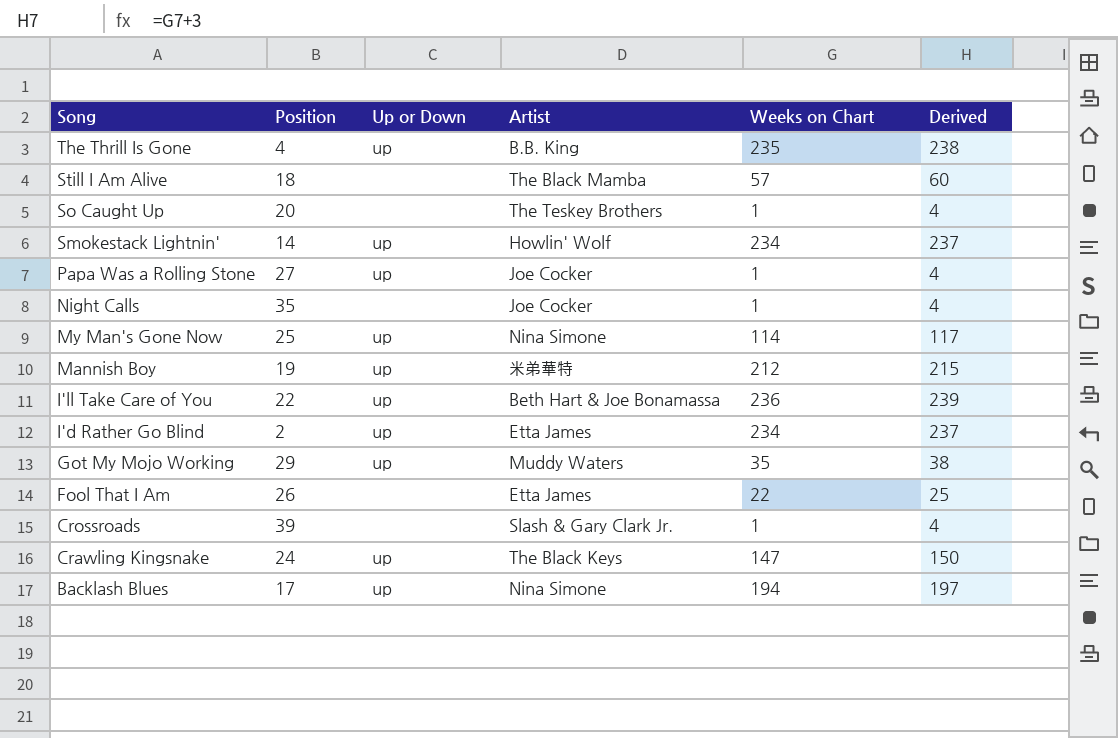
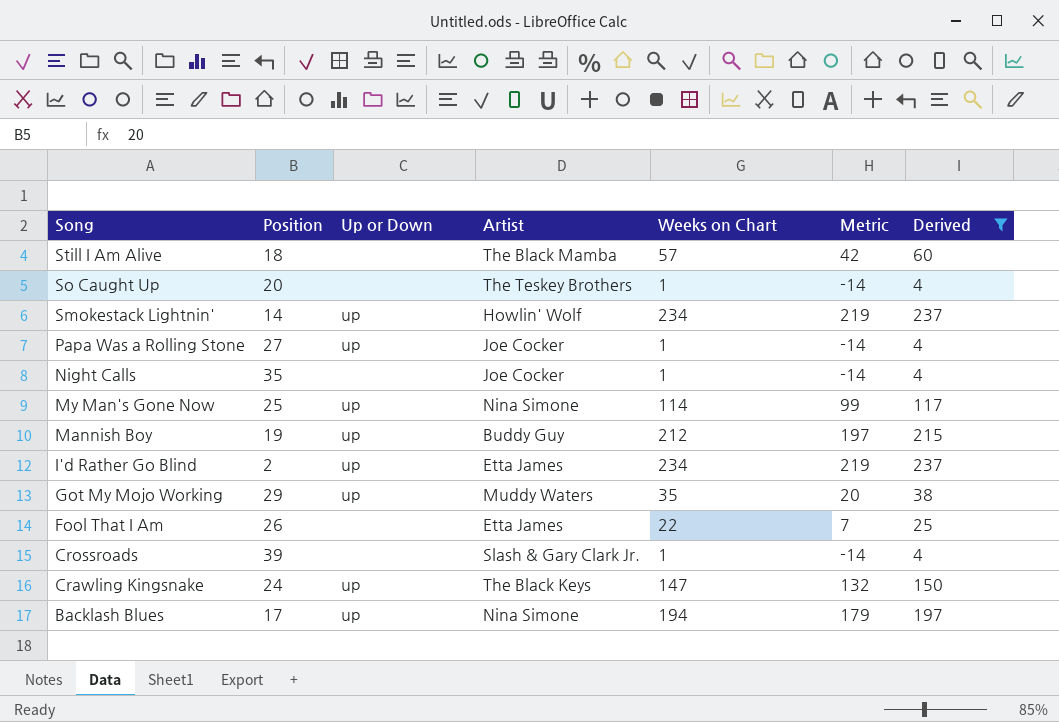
filter: none -> Derived <= 237
column Metric | formula: none -> [Weeks on Chart] - 15
Mannish Boy | Artist: 米弟華特 -> Buddy Guy

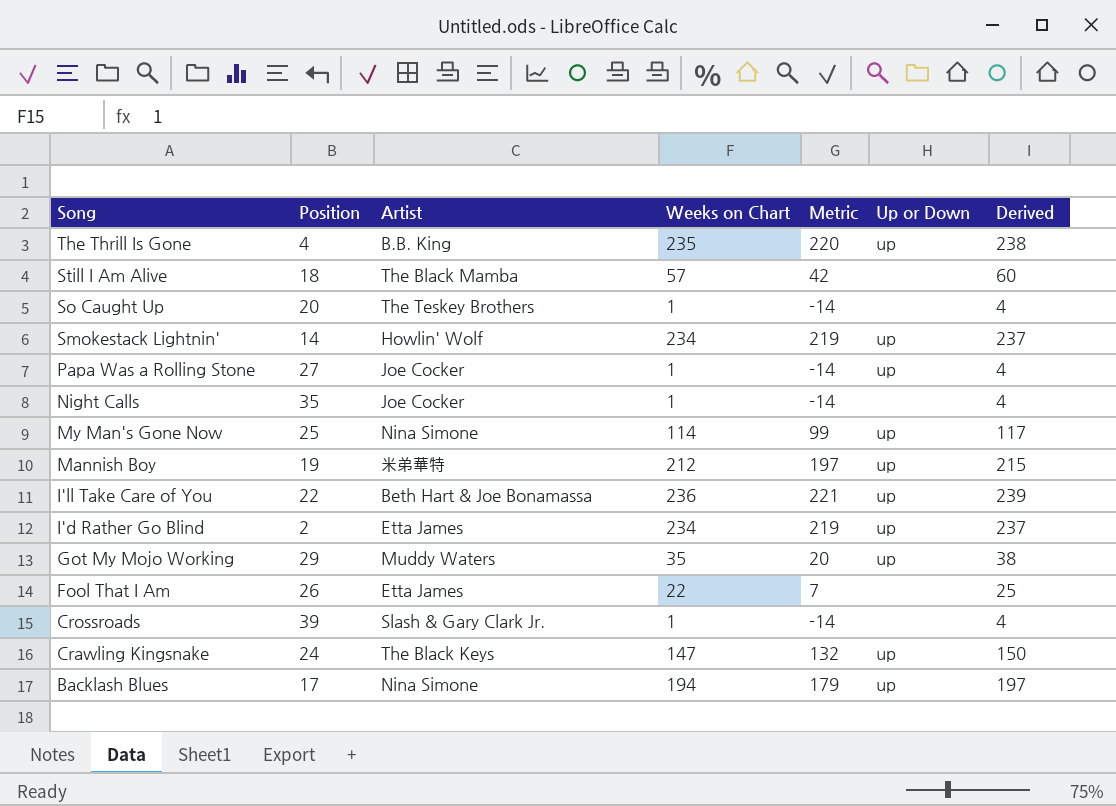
filter: Derived <= 237 -> none
column Up or Down | position: 3 -> 6
Mannish Boy | Artist: Buddy Guy -> 米弟華特

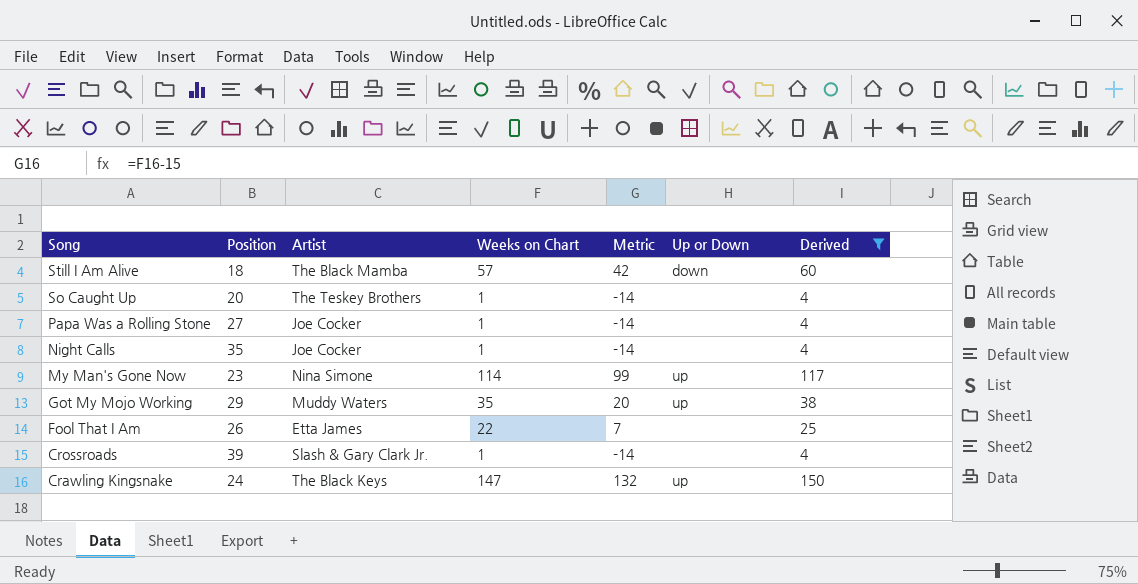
filter: none -> Derived <= 150
Still I Am Alive | Up or Down: none -> down
Papa Was a Rolling Stone | Up or Down: up -> none
My Man's Gone Now | Position: 25 -> 23

